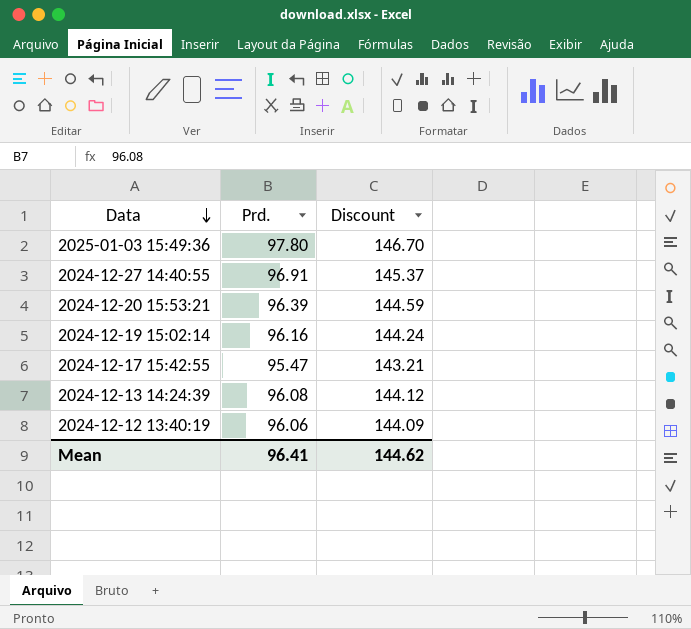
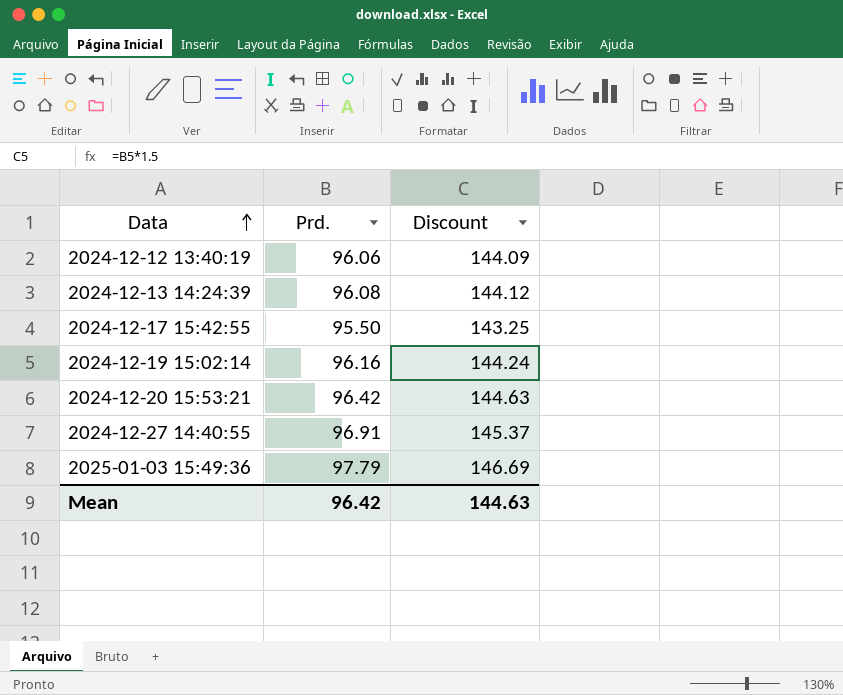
row order: Data descending -> Data ascending
2024-12-17 15:42:55 | Prd.: 95.47 -> 95.50
2024-12-17 15:42:55 | Discount: 143.21 -> 143.25
2024-12-20 15:53:21 | Prd.: 96.39 -> 96.42
2024-12-20 15:53:21 | Discount: 144.59 -> 144.63
2025-01-03 15:49:36 | Prd.: 97.80 -> 97.79
2025-01-03 15:49:36 | Discount: 146.70 -> 146.69
Mean | Prd.: 96.41 -> 96.42
Mean | Discount: 144.62 -> 144.63

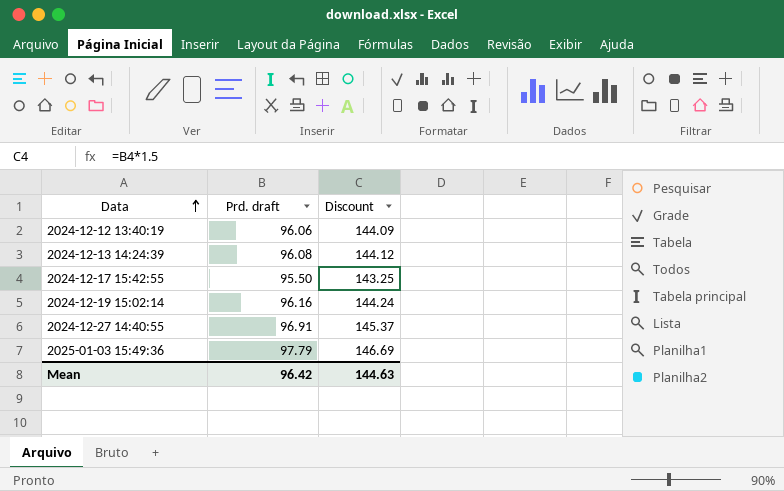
column name: Prd. -> Prd. draft
row 2024-12-20 15:53:21: 96.42 | 144.63 -> none

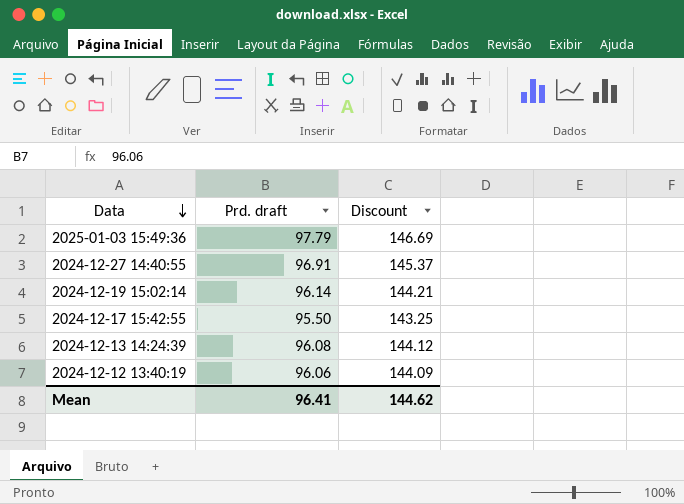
row order: Data ascending -> Data descending
2024-12-19 15:02:14 | Prd. draft: 96.16 -> 96.14
2024-12-19 15:02:14 | Discount: 144.24 -> 144.21
Mean | Prd. draft: 96.42 -> 96.41
Mean | Discount: 144.63 -> 144.62

